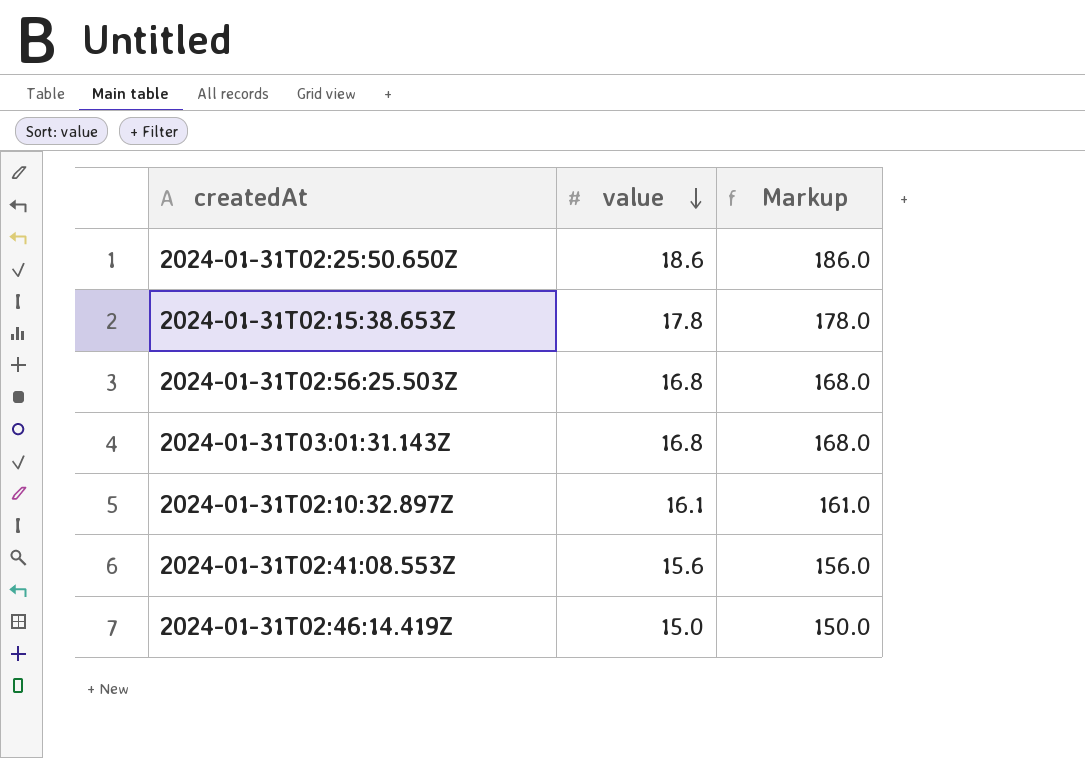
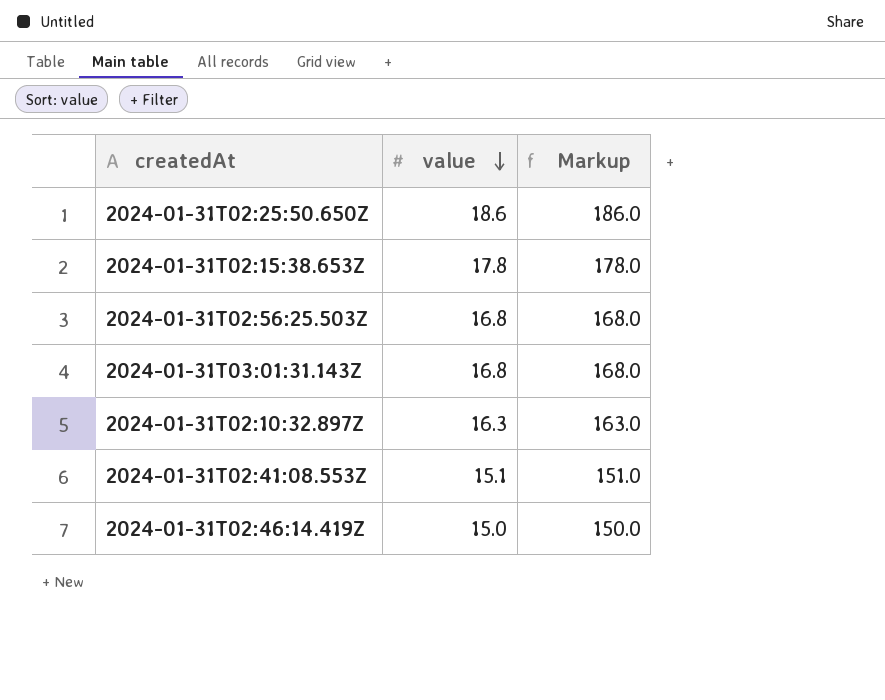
2024-01-31T02:10:32.897Z | value: 16.1 -> 16.3
2024-01-31T02:10:32.897Z | Markup: 161.0 -> 163.0
2024-01-31T02:41:08.553Z | value: 15.6 -> 15.1
2024-01-31T02:41:08.553Z | Markup: 156.0 -> 151.0

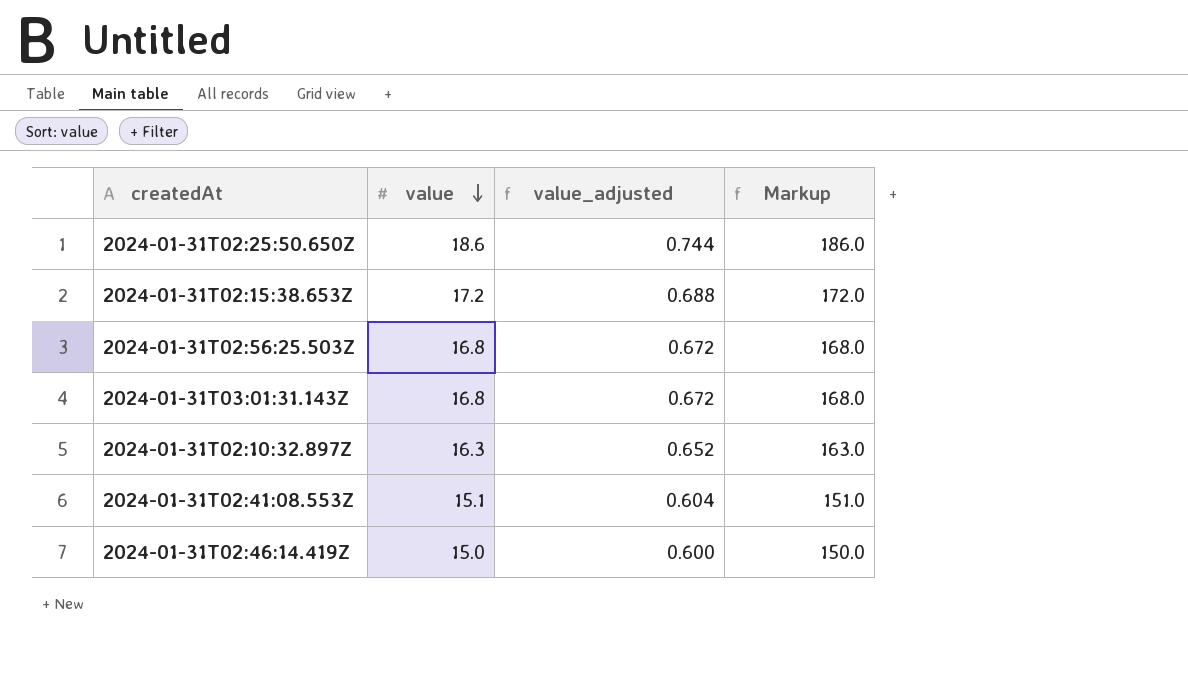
column value_adjusted | formula: none -> [value] * 0.04
2024-01-31T02:15:38.653Z | value: 17.8 -> 17.2
2024-01-31T02:15:38.653Z | Markup: 178.0 -> 172.0

